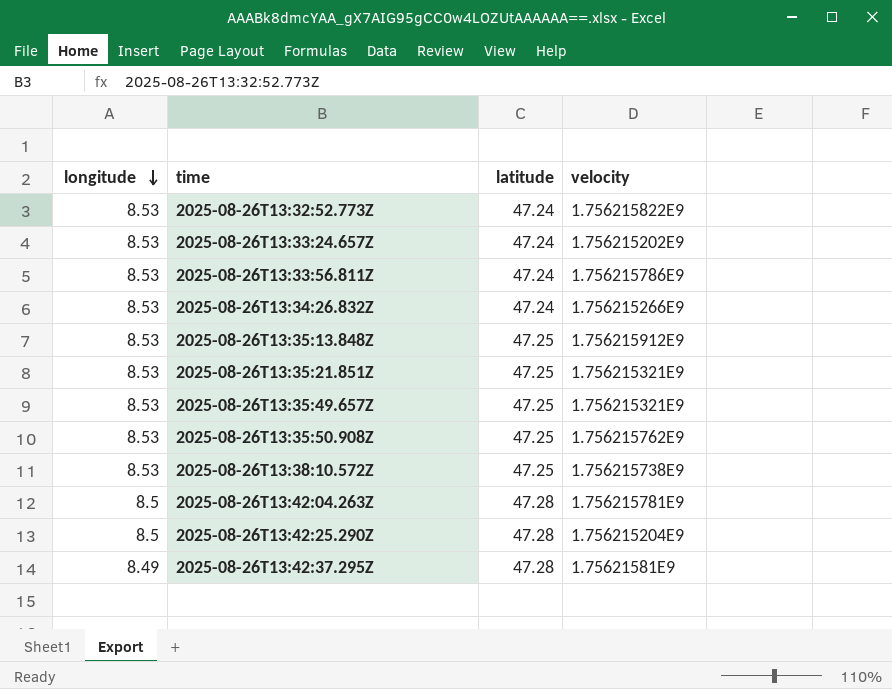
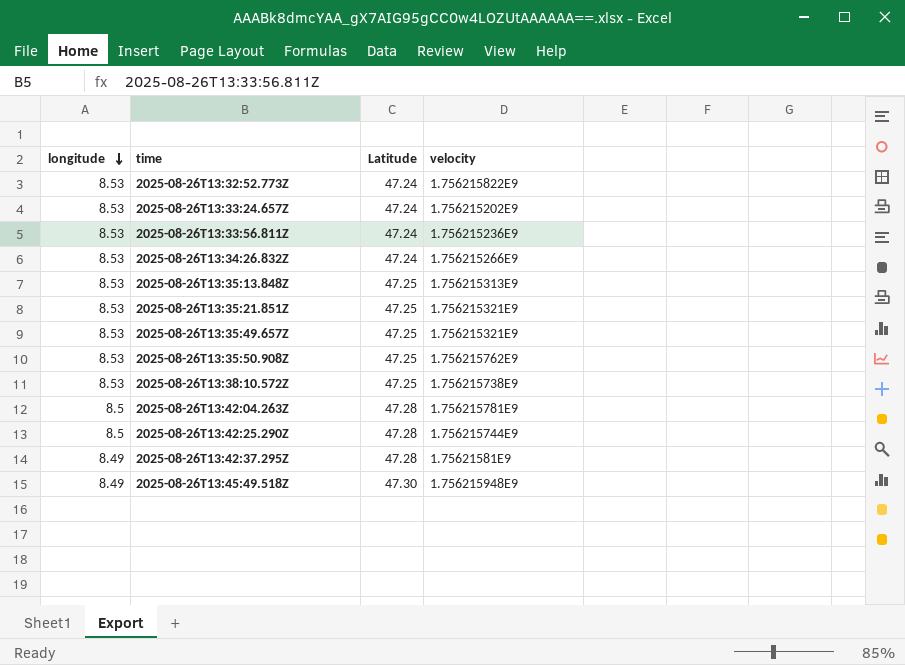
column name: latitude -> Latitude
2025-08-26T13:33:56.811Z | velocity: 1.756215786E9 -> 1.756215236E9
2025-08-26T13:35:13.848Z | velocity: 1.756215912E9 -> 1.756215313E9
2025-08-26T13:42:25.290Z | velocity: 1.756215204E9 -> 1.756215744E9
row 2025-08-26T13:45:49.518Z: none -> 8.49 | 47.30 | 1.756215948E9

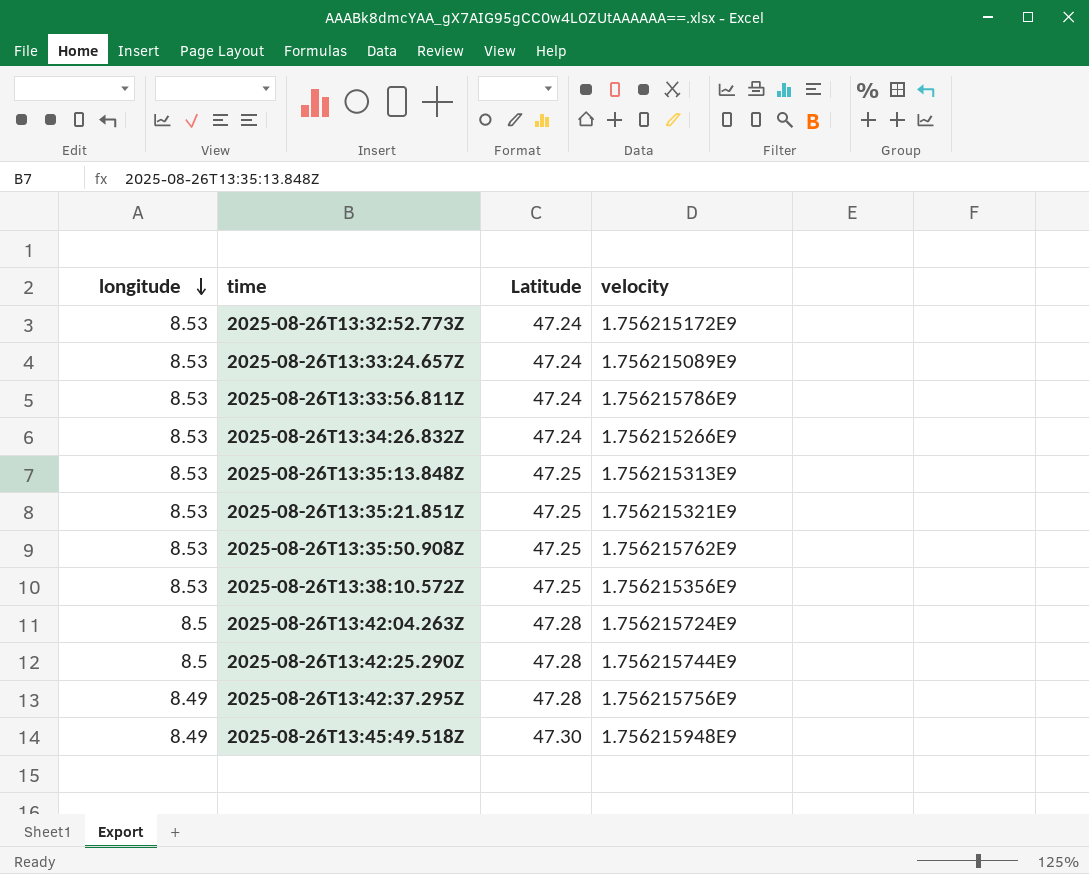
row 2025-08-26T13:35:49.657Z: 8.53 | 47.25 | 1.756215321E9 -> none
2025-08-26T13:32:52.773Z | velocity: 1.756215822E9 -> 1.756215172E9
2025-08-26T13:33:24.657Z | velocity: 1.756215202E9 -> 1.756215089E9
2025-08-26T13:33:56.811Z | velocity: 1.756215236E9 -> 1.756215786E9
2025-08-26T13:38:10.572Z | velocity: 1.756215738E9 -> 1.756215356E9
2025-08-26T13:42:04.263Z | velocity: 1.756215781E9 -> 1.756215724E9
2025-08-26T13:42:37.295Z | velocity: 1.75621581E9 -> 1.756215756E9

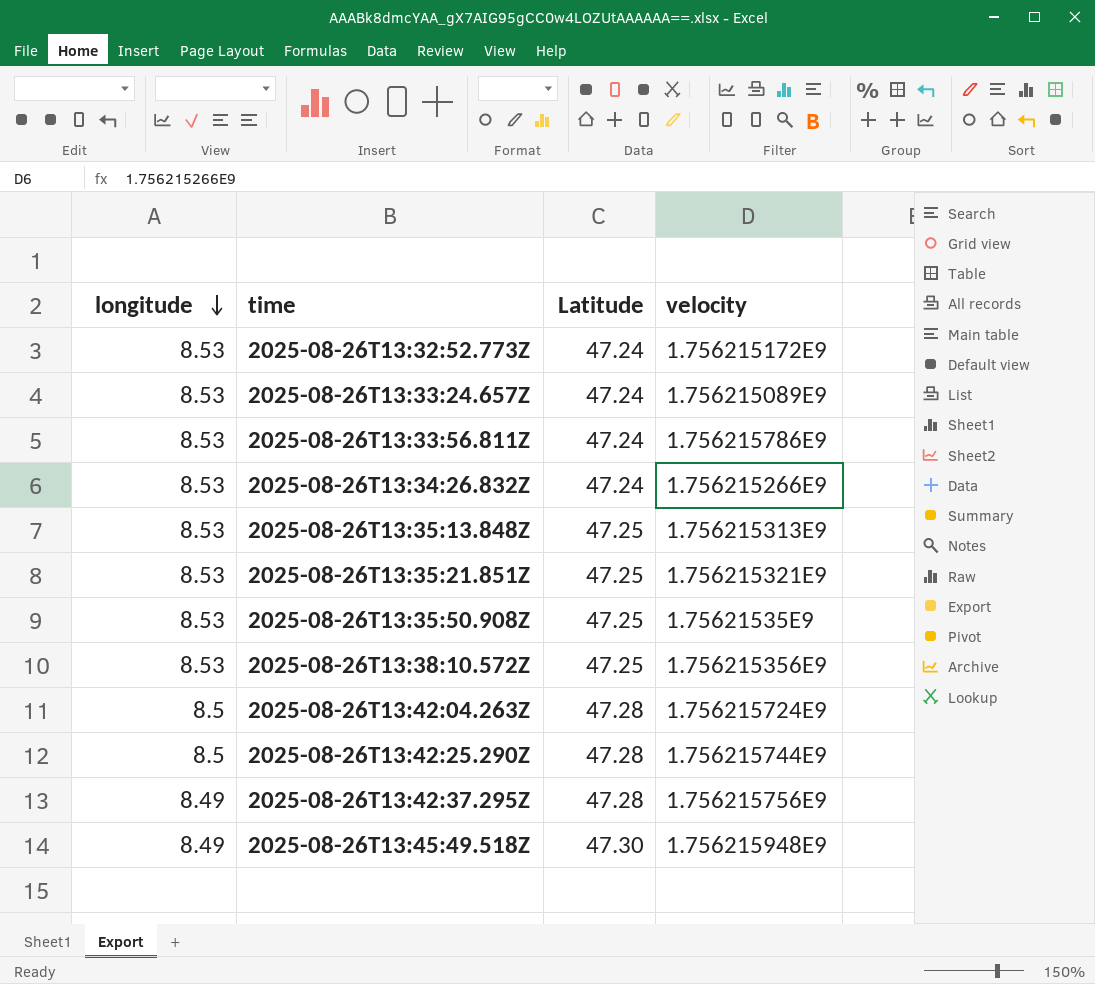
2025-08-26T13:35:50.908Z | velocity: 1.756215762E9 -> 1.75621535E9

